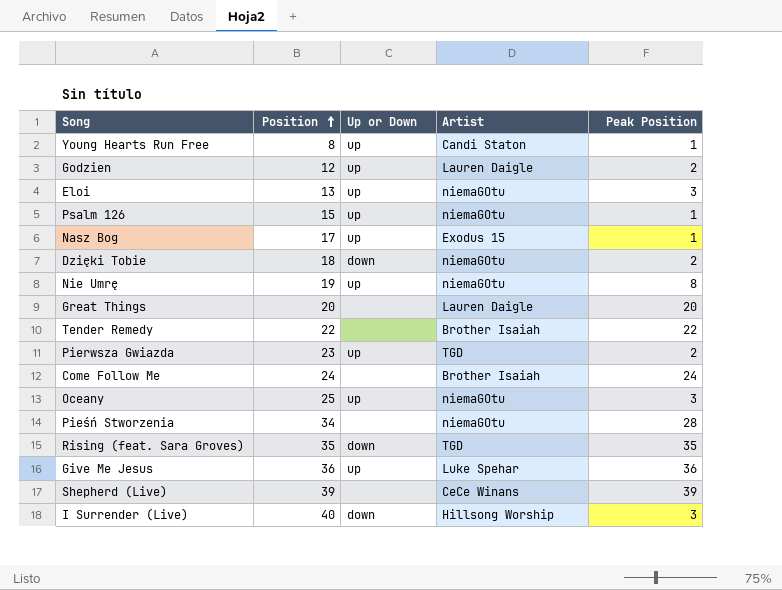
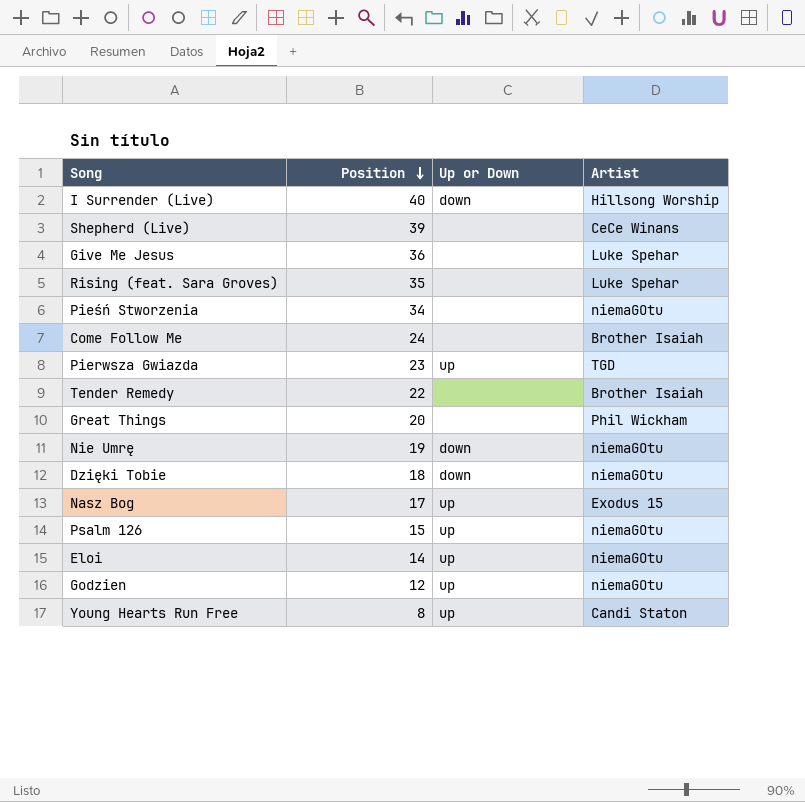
row order: Position ascending -> Position descending
column Peak Position | position: 5 -> none
row Oceany: 25 | up | niemaGOtu | 3 -> none
Give Me Jesus | Up or Down: up -> none
Rising (feat. Sara Groves) | Up or Down: down -> none
Rising (feat. Sara Groves) | Artist: TGD -> Luke Spehar
Great Things | Artist: Lauren Daigle -> Phil Wickham
Nie Umrę | Up or Down: up -> down
Eloi | Position: 13 -> 14
Godzien | Artist: Lauren Daigle -> niemaGOtu

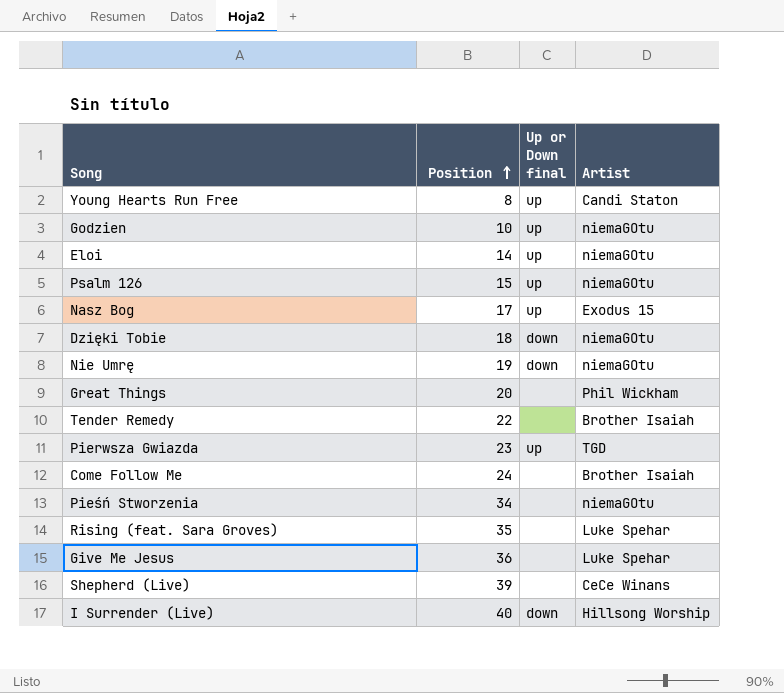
row order: Position descending -> Position ascending
column name: Up or Down -> Up or Down final
Godzien | Position: 12 -> 10

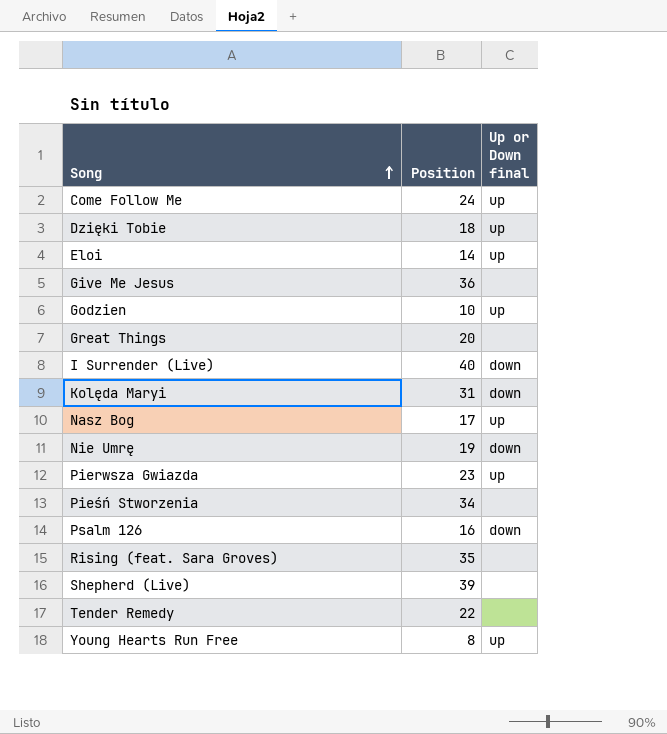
row order: Position ascending -> Song ascending
column Artist | position: 4 -> none
Come Follow Me | Up or Down final: none -> up
Dzięki Tobie | Up or Down final: down -> up
row Kolęda Maryi: none -> 31 | down
Psalm 126 | Position: 15 -> 16
Psalm 126 | Up or Down final: up -> down

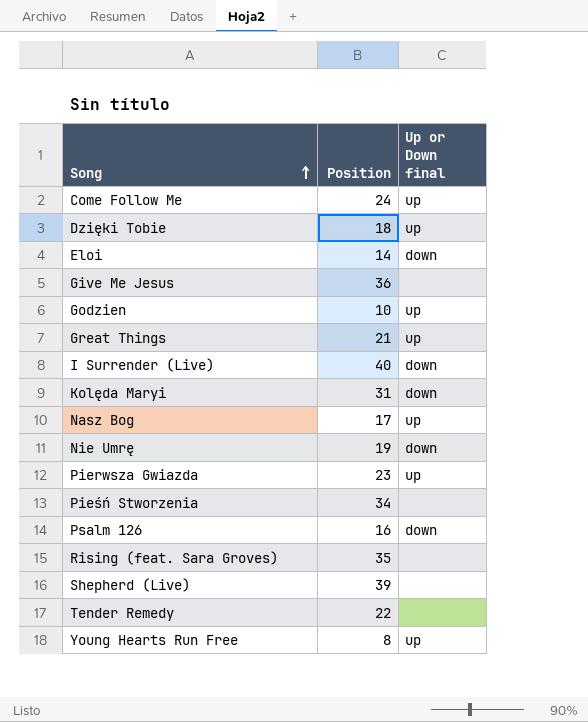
Eloi | Up or Down final: up -> down
Great Things | Position: 20 -> 21
Great Things | Up or Down final: none -> up

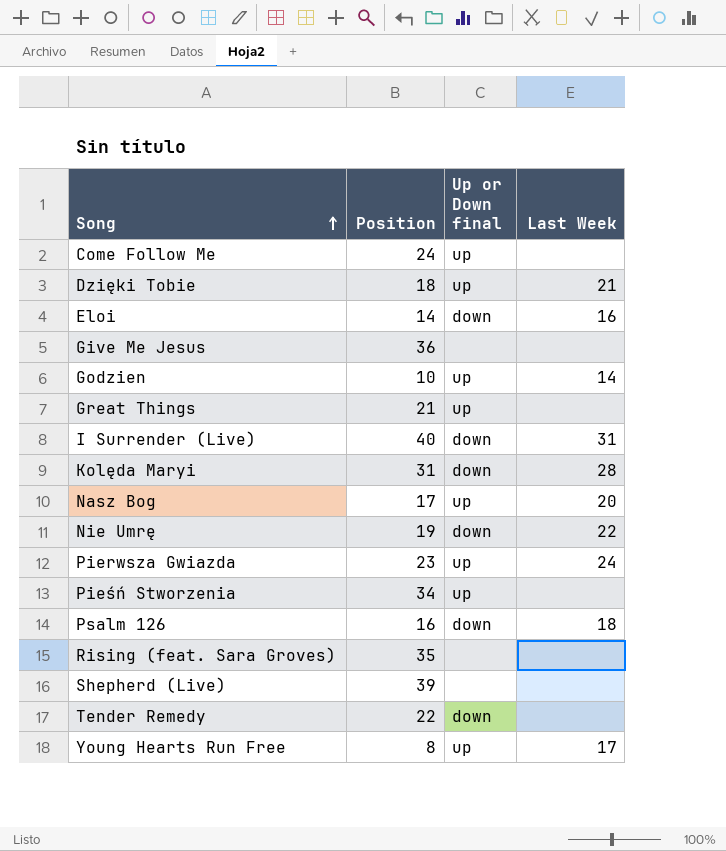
column Last Week | position: none -> 4
Pieśń Stworzenia | Up or Down final: none -> up
Tender Remedy | Up or Down final: none -> down

